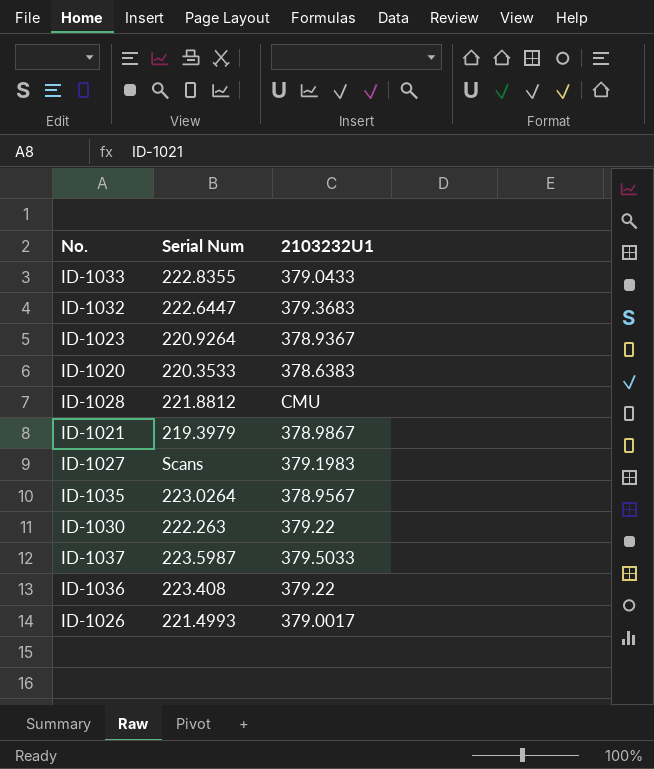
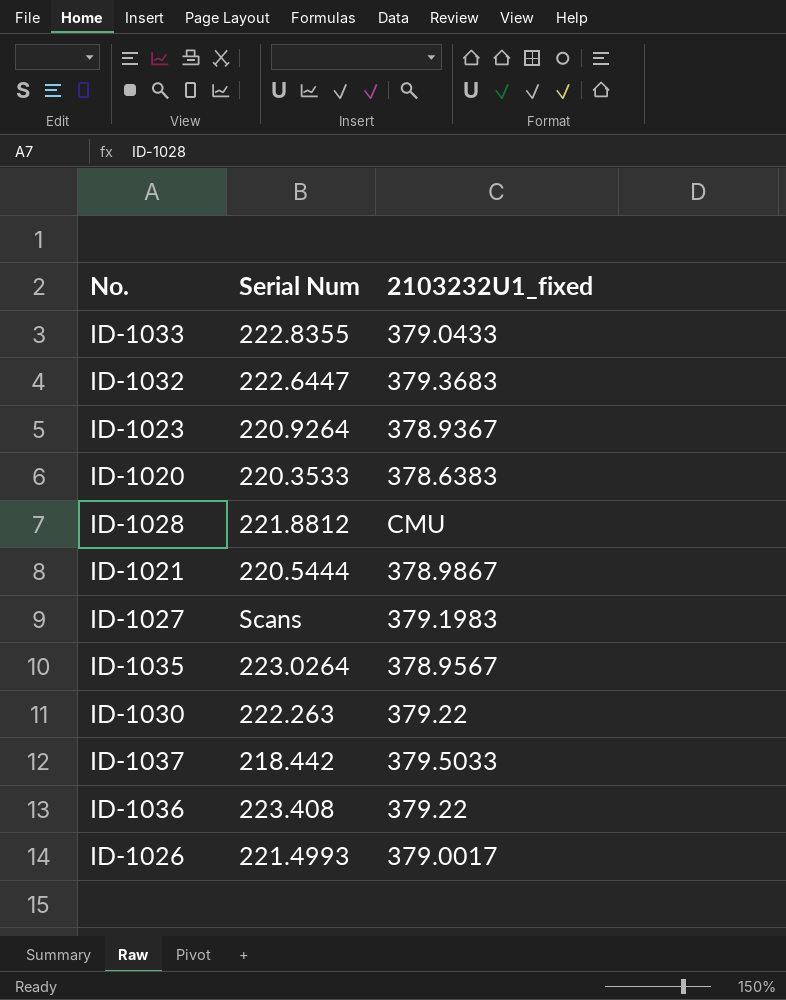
column name: 2103232U1 -> 2103232U1_fixed
ID-1021 | Serial Num: 219.3979 -> 220.5444
ID-1037 | Serial Num: 223.5987 -> 218.442

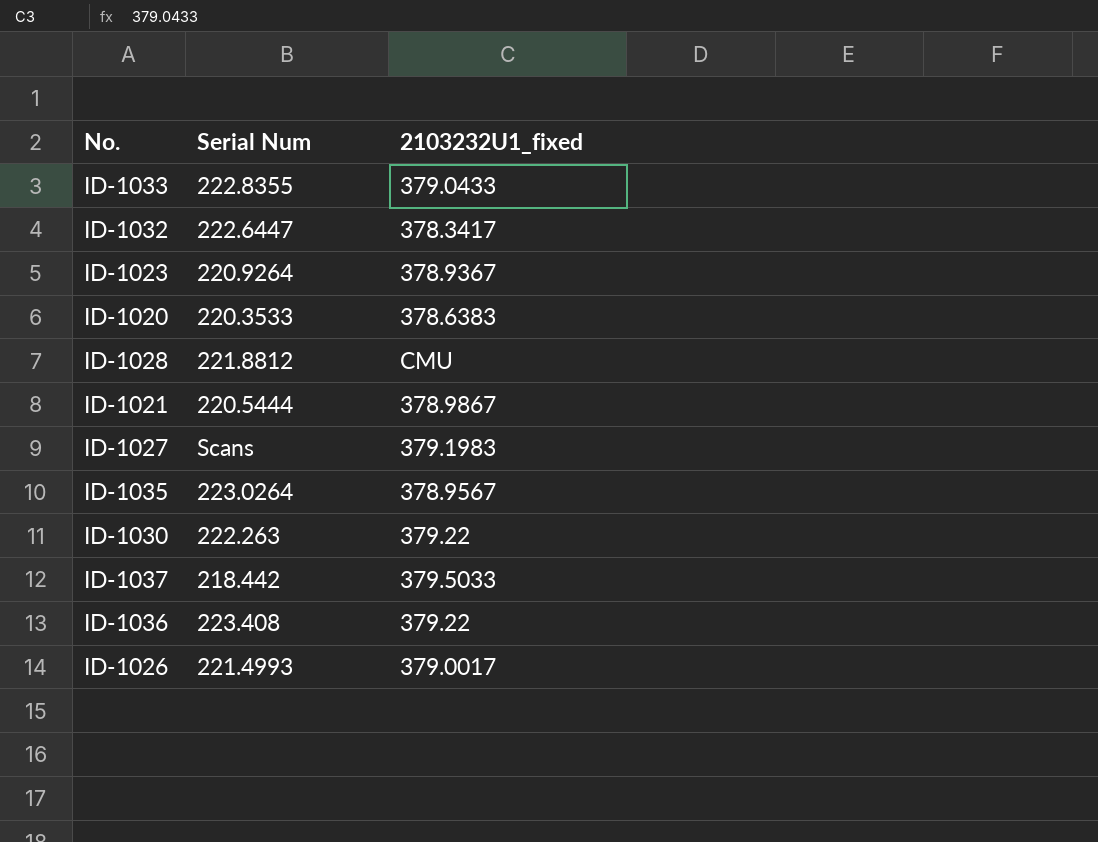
ID-1032 | 2103232U1_fixed: 379.3683 -> 378.3417

